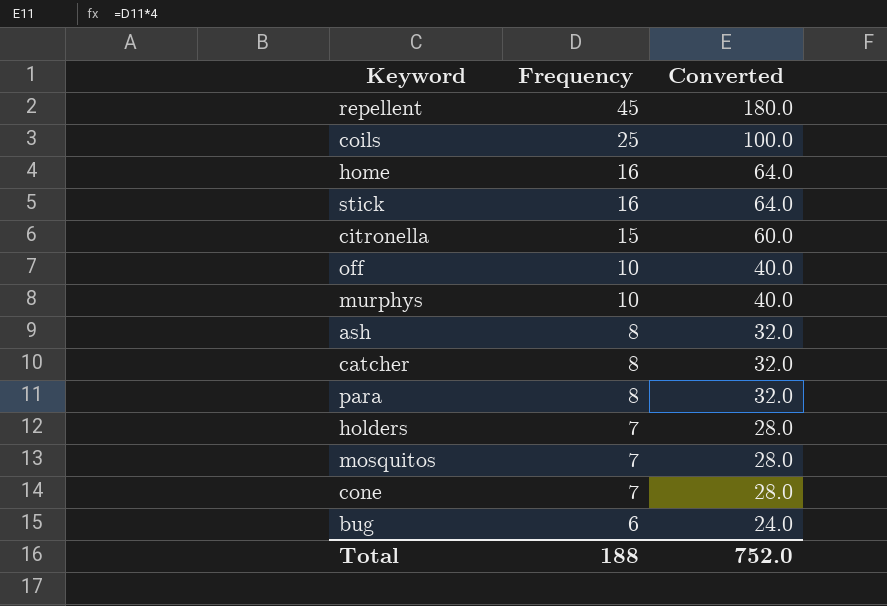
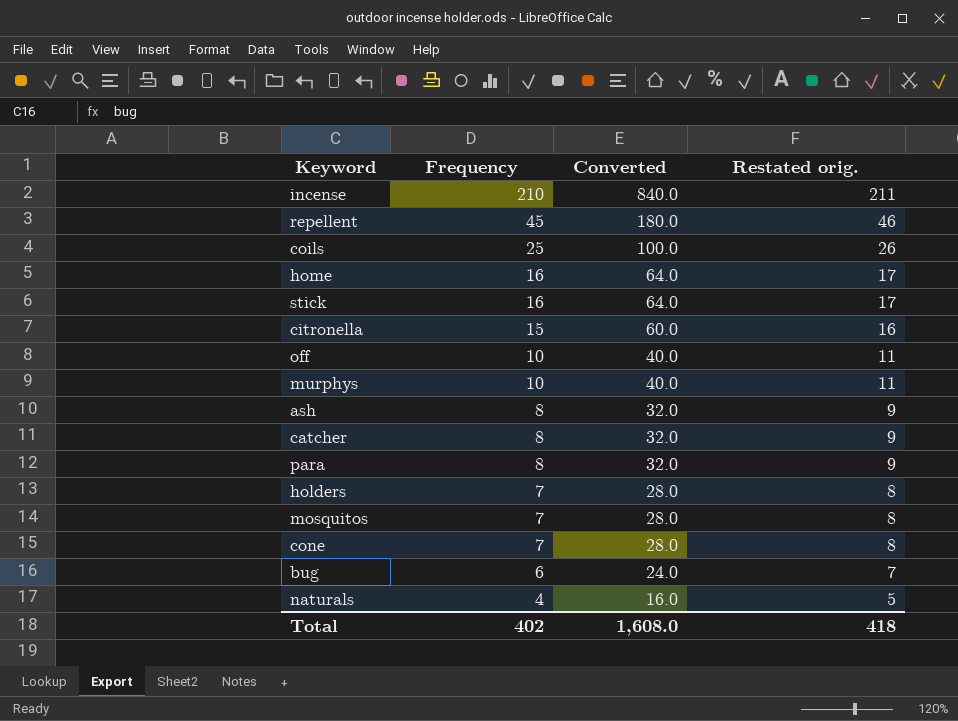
column Restated orig. | formula: none -> [Frequency] + 1
row incense: none -> 210 | 840.0 | 211
row naturals: none -> 4 | 16.0 | 5
Total | Frequency: 188 -> 402
Total | Converted: 752.0 -> 1,608.0

